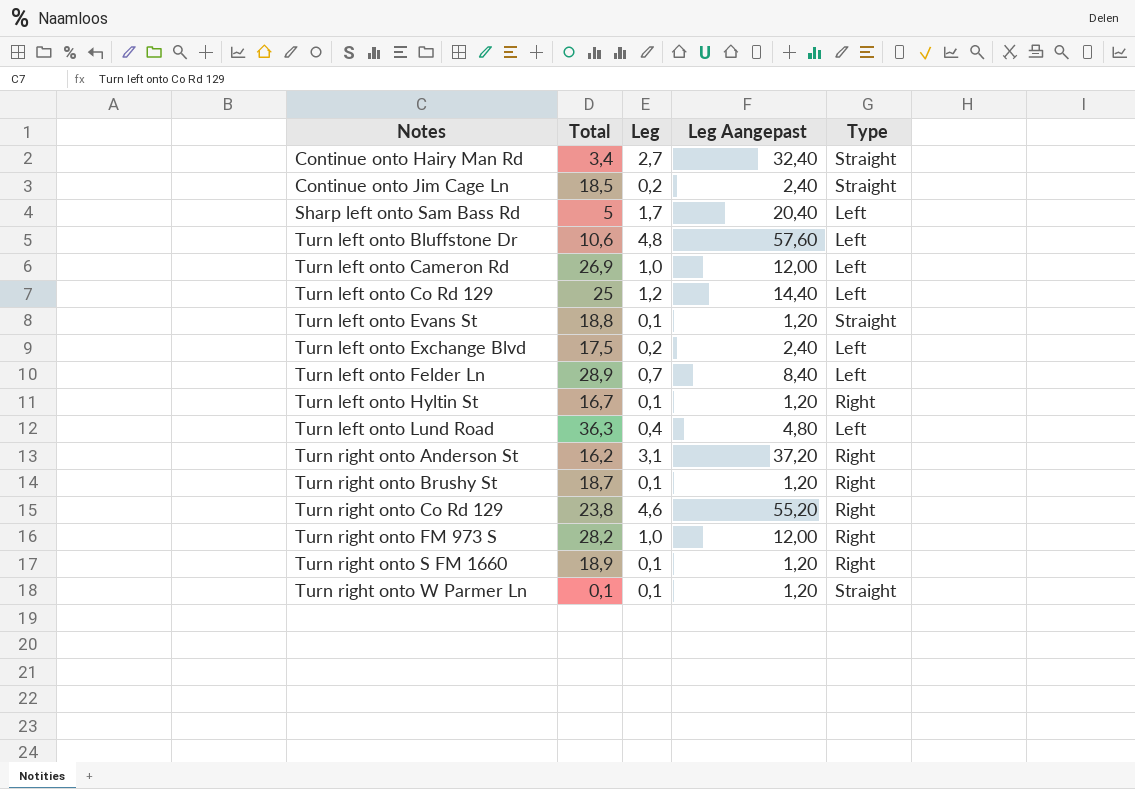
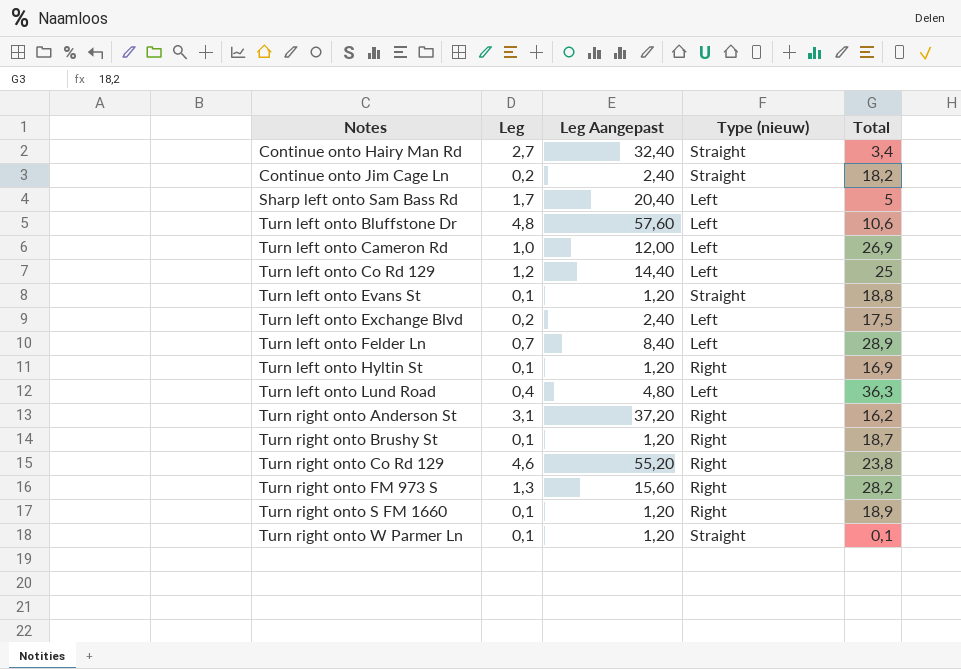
column name: Type -> Type (nieuw)
column Total | position: 2 -> 5
Continue onto Jim Cage Ln | Total: 18,5 -> 18,2
Turn left onto Hyltin St | Total: 16,7 -> 16,9
Turn right onto FM 973 S | Leg: 1,0 -> 1,3
Turn right onto FM 973 S | Leg Aangepast: 12,00 -> 15,60

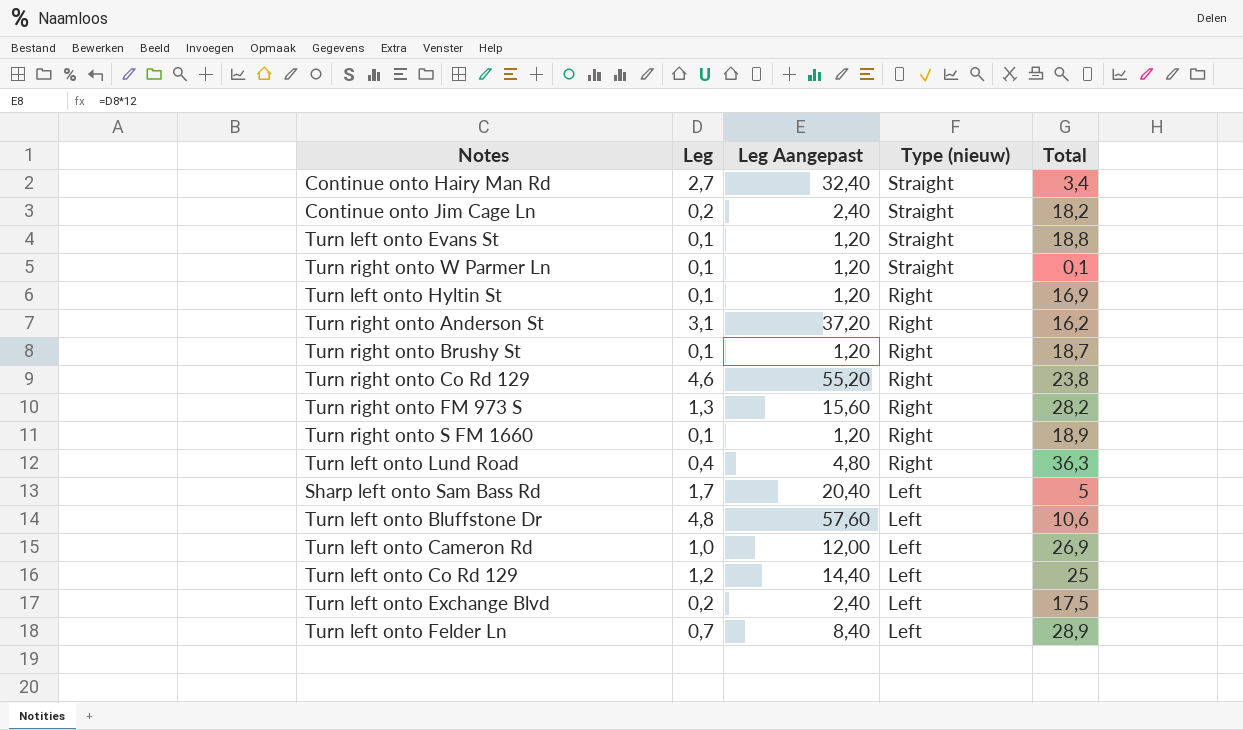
row order: Notes ascending -> Type (nieuw) descending
Turn left onto Lund Road | Type (nieuw): Left -> Right

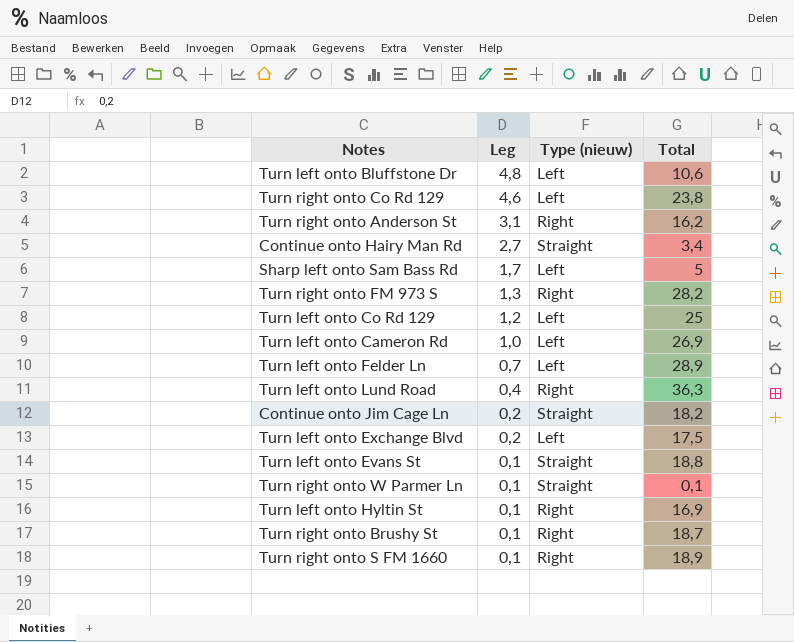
row order: Type (nieuw) descending -> Leg descending
column Leg Aangepast | formula: [Leg] * 12 -> none
Turn right onto Co Rd 129 | Type (nieuw): Right -> Left

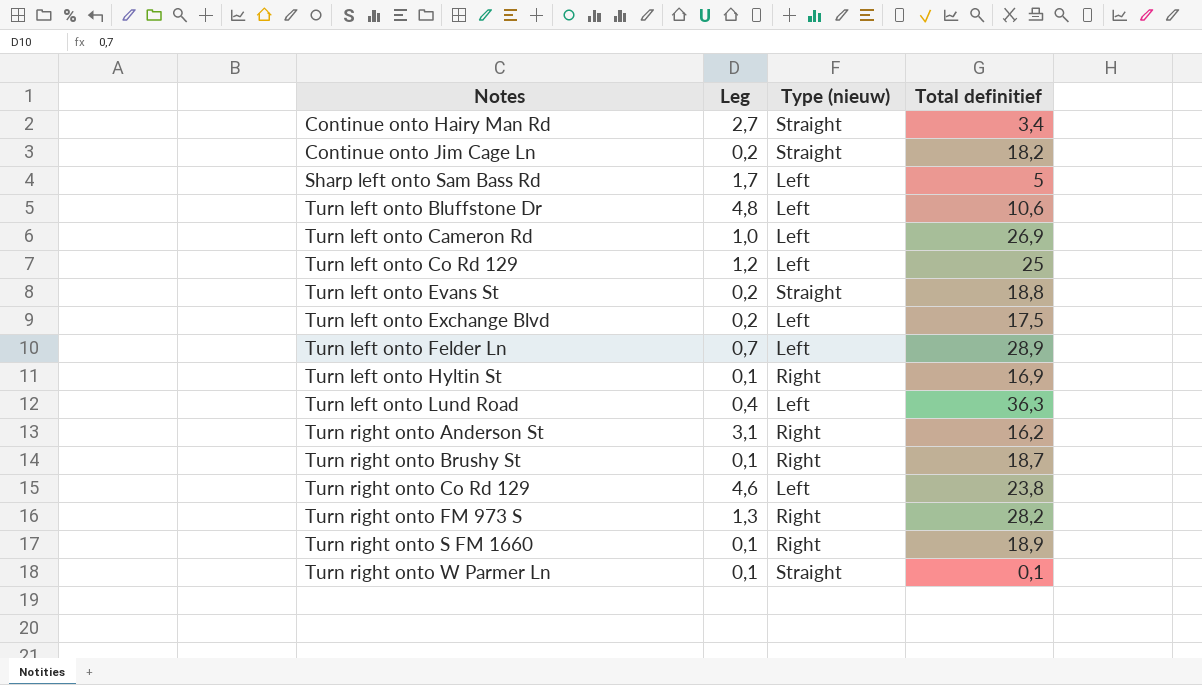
row order: Leg descending -> Notes ascending
column name: Total -> Total definitief
Turn left onto Evans St | Leg: 0,1 -> 0,2
Turn left onto Lund Road | Type (nieuw): Right -> Left

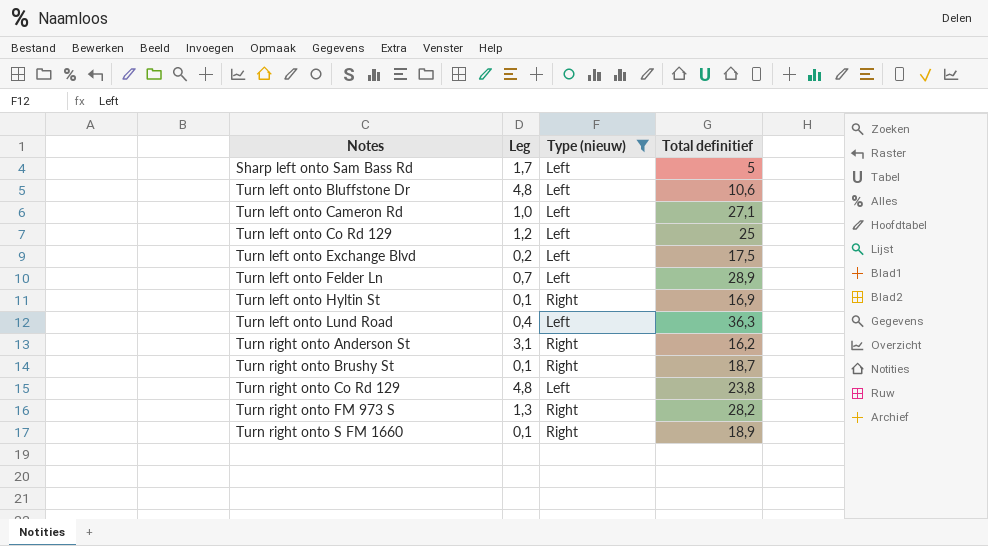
filter: none -> Type (nieuw) != Straight
Turn left onto Cameron Rd | Total definitief: 26,9 -> 27,1
Turn right onto Co Rd 129 | Leg: 4,6 -> 4,8

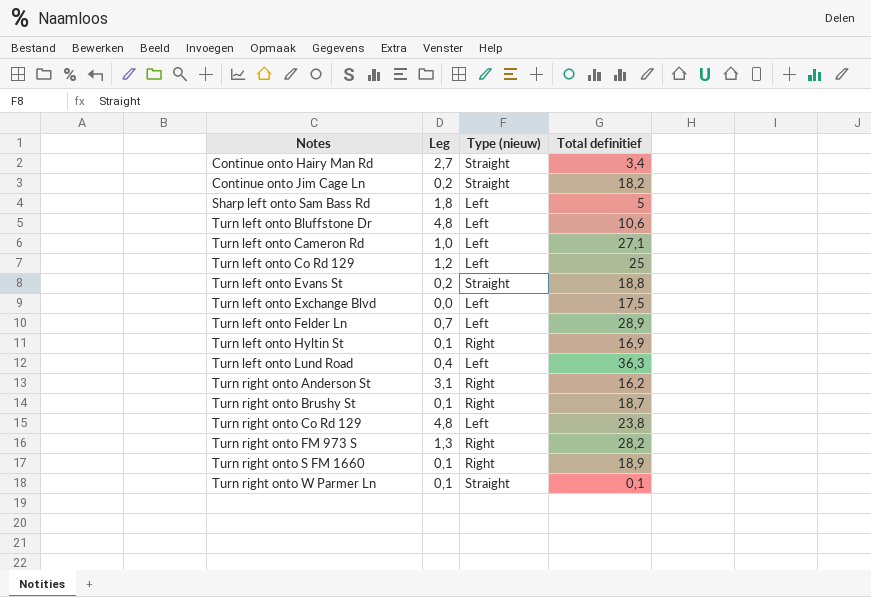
filter: Type (nieuw) != Straight -> none
Sharp left onto Sam Bass Rd | Leg: 1,7 -> 1,8
Turn left onto Exchange Blvd | Leg: 0,2 -> 0,0

